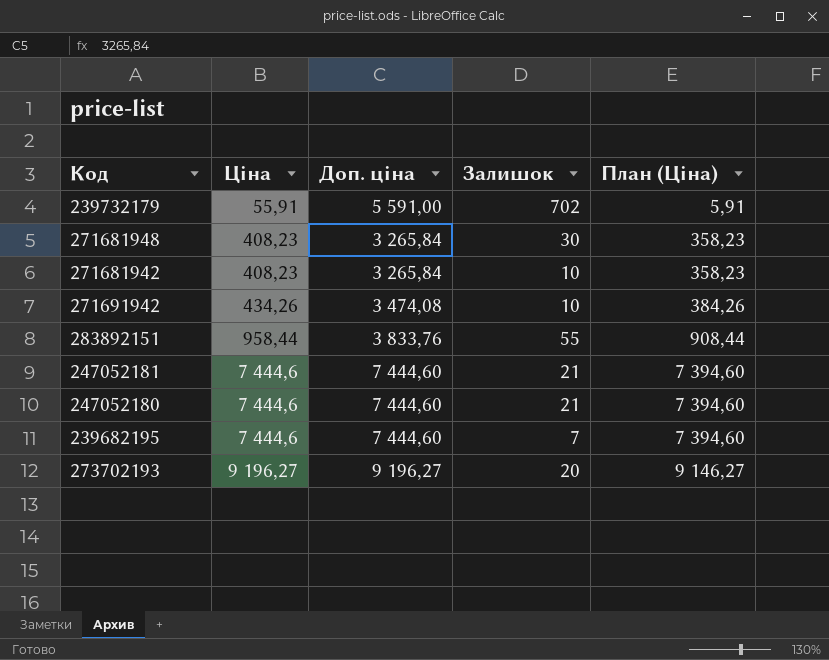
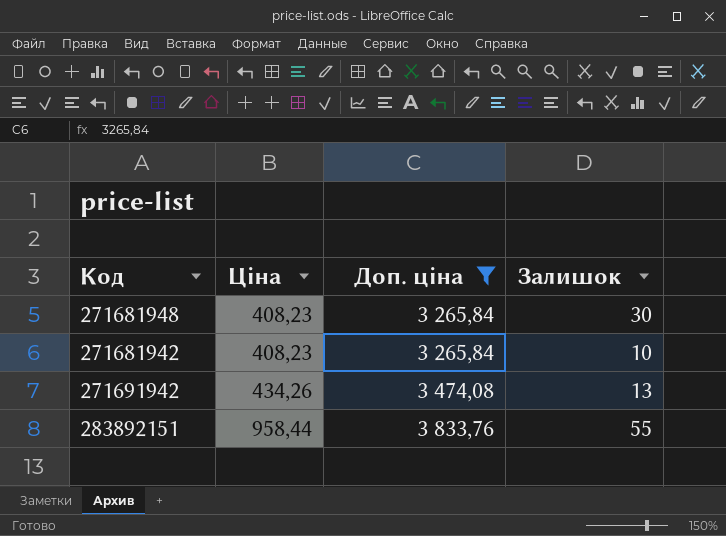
filter: none -> Доп. ціна <= 3 833,76
column План (Ціна) | formula: [Ціна] - 50 -> none
271691942 | Залишок: 10 -> 13

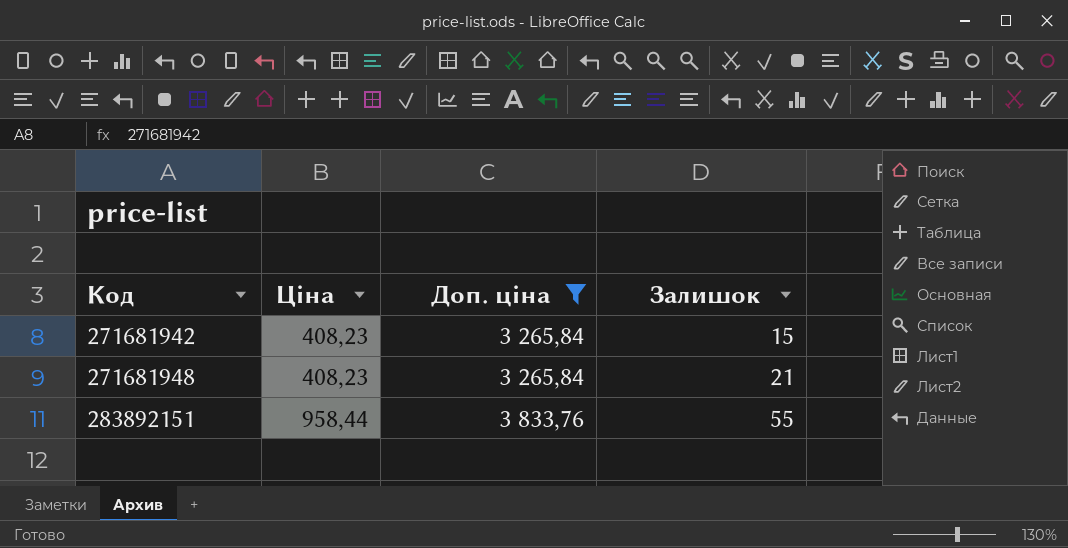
row order: Ціна ascending -> Код ascending
row 271691942: 434,26 | 3 474,08 | 13 -> none
271681942 | Залишок: 10 -> 15
271681948 | Залишок: 30 -> 21

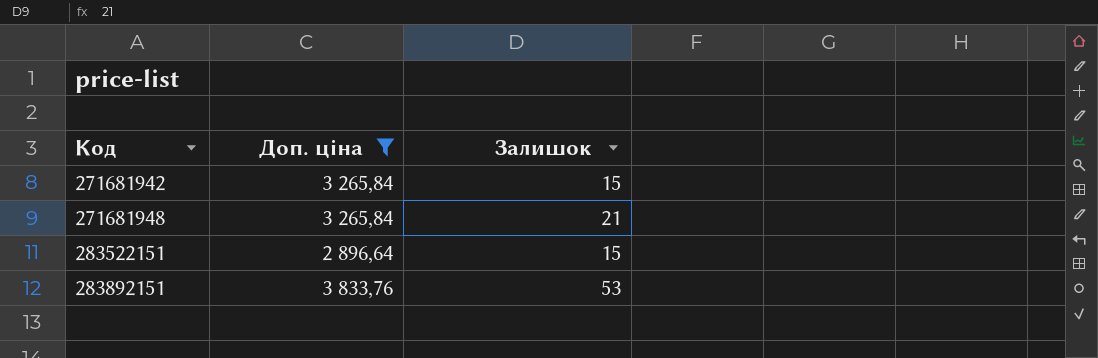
column Ціна | position: 2 -> none
row 283522151: none -> 2 896,64 | 15
283892151 | Залишок: 55 -> 53

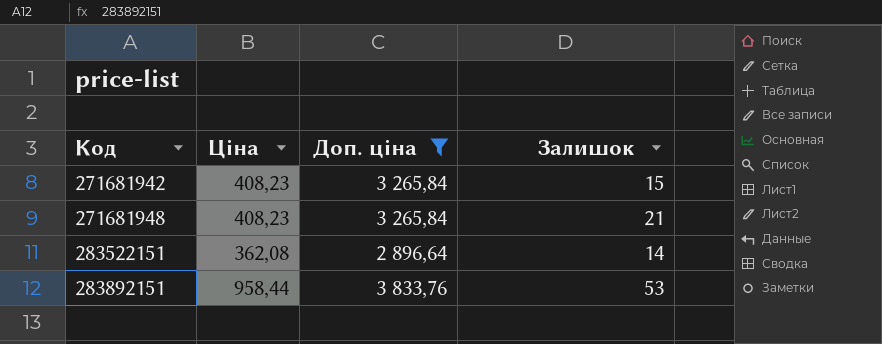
column Ціна | position: none -> 2
283522151 | Залишок: 15 -> 14

